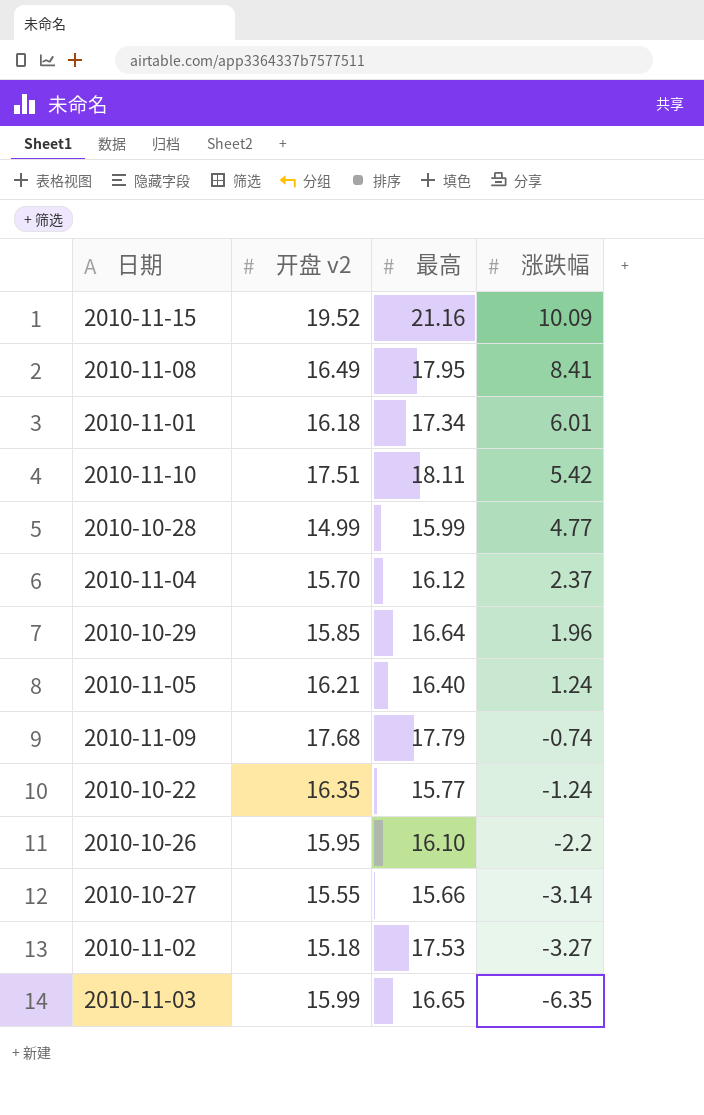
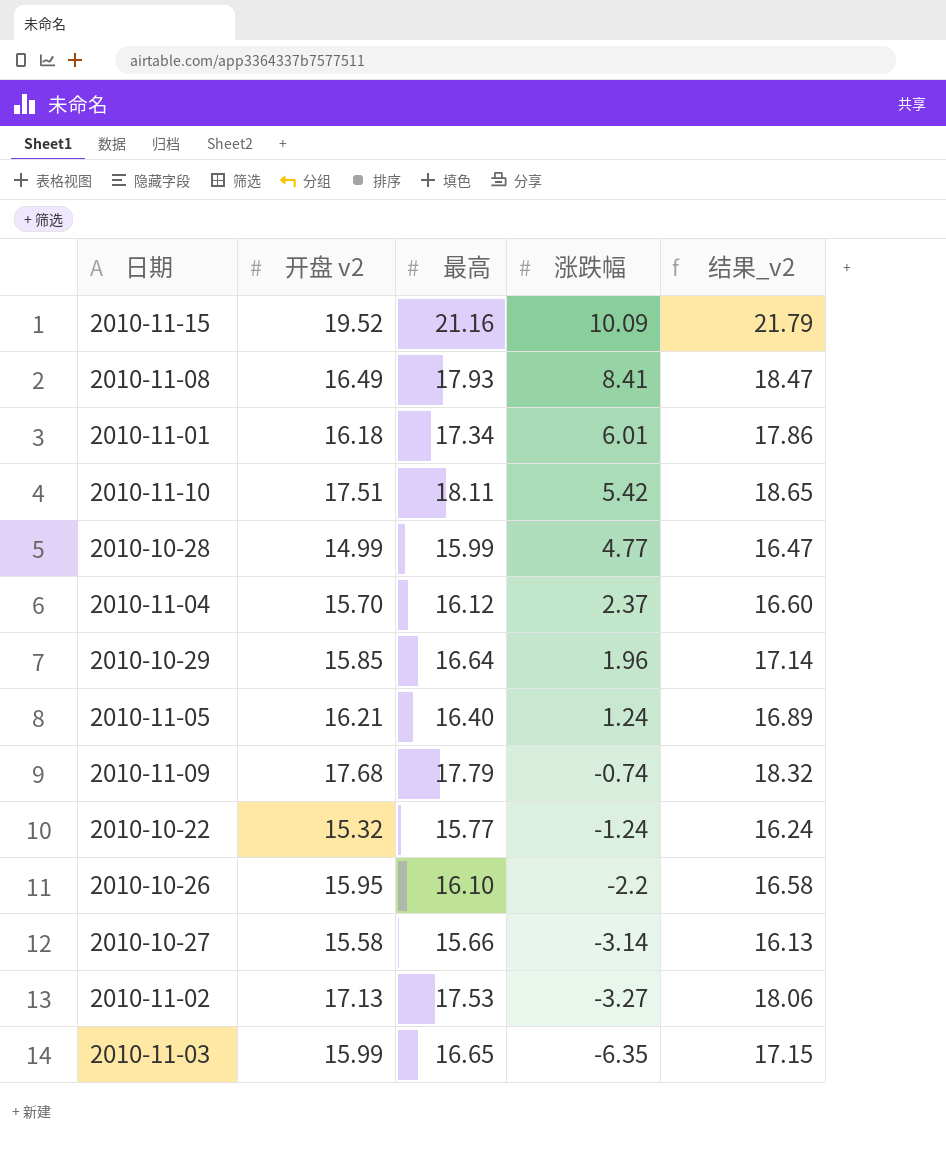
column 结果_v2 | formula: none -> [最高] * 1.03
2010-11-08 | 最高: 17.95 -> 17.93
2010-10-22 | 开盘 v2: 16.35 -> 15.32
2010-10-27 | 开盘 v2: 15.55 -> 15.58
2010-11-02 | 开盘 v2: 15.18 -> 17.13

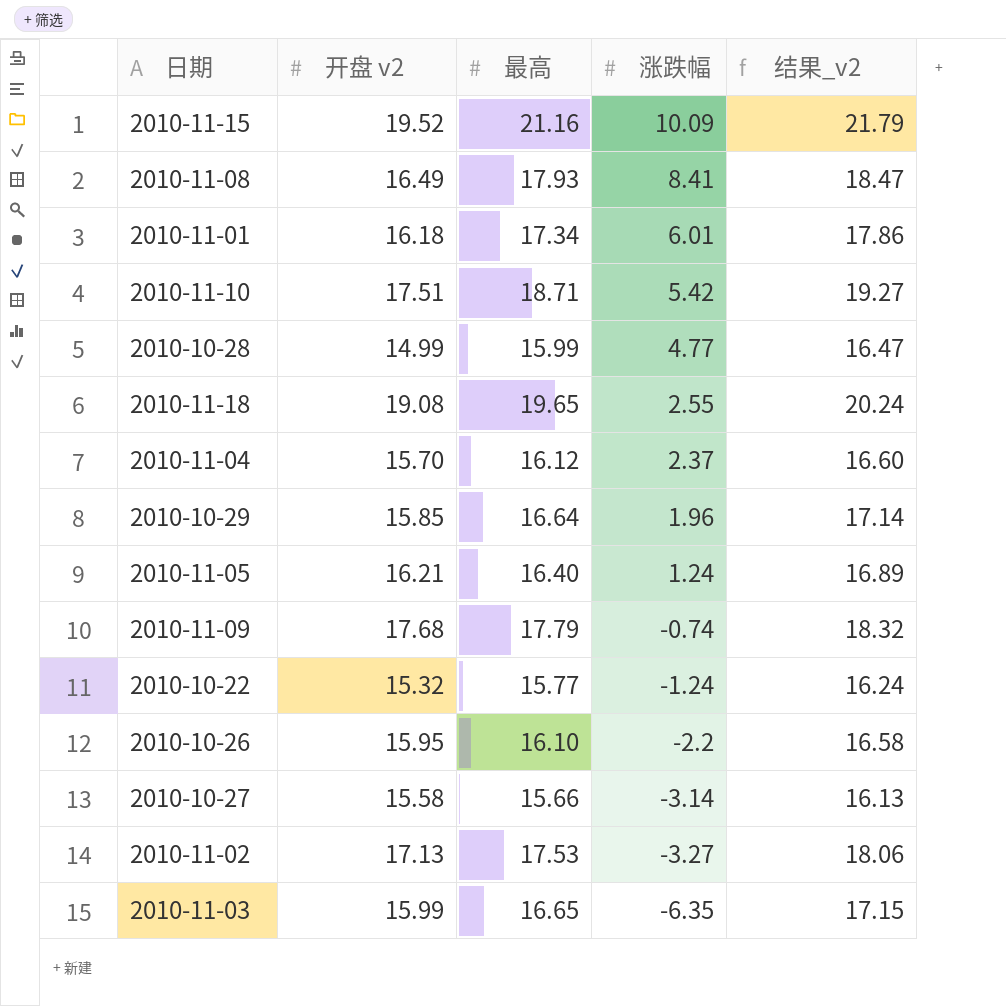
2010-11-10 | 最高: 18.11 -> 18.71
2010-11-10 | 结果_v2: 18.65 -> 19.27
row 2010-11-18: none -> 19.08 | 19.65 | 2.55 | 20.24

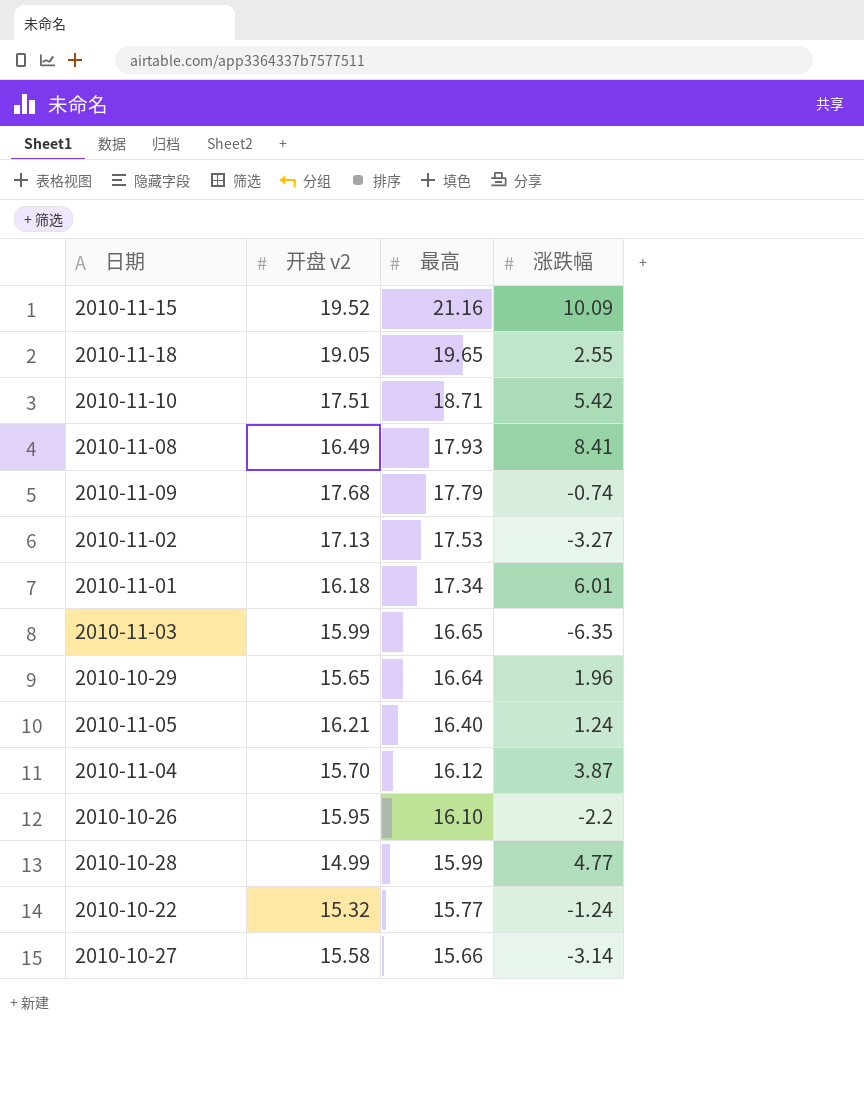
row order: 涨跌幅 descending -> 最高 descending
column 结果_v2 | formula: [最高] * 1.03 -> none
2010-11-18 | 开盘 v2: 19.08 -> 19.05
2010-10-29 | 开盘 v2: 15.85 -> 15.65
2010-11-04 | 涨跌幅: 2.37 -> 3.87

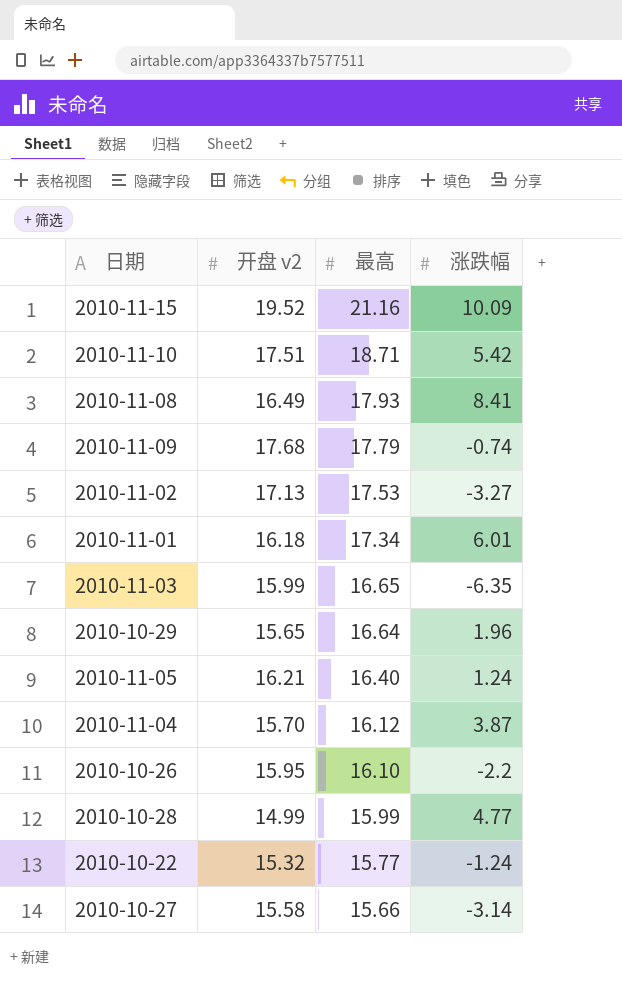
row 2010-11-18: 19.05 | 19.65 | 2.55 -> none

